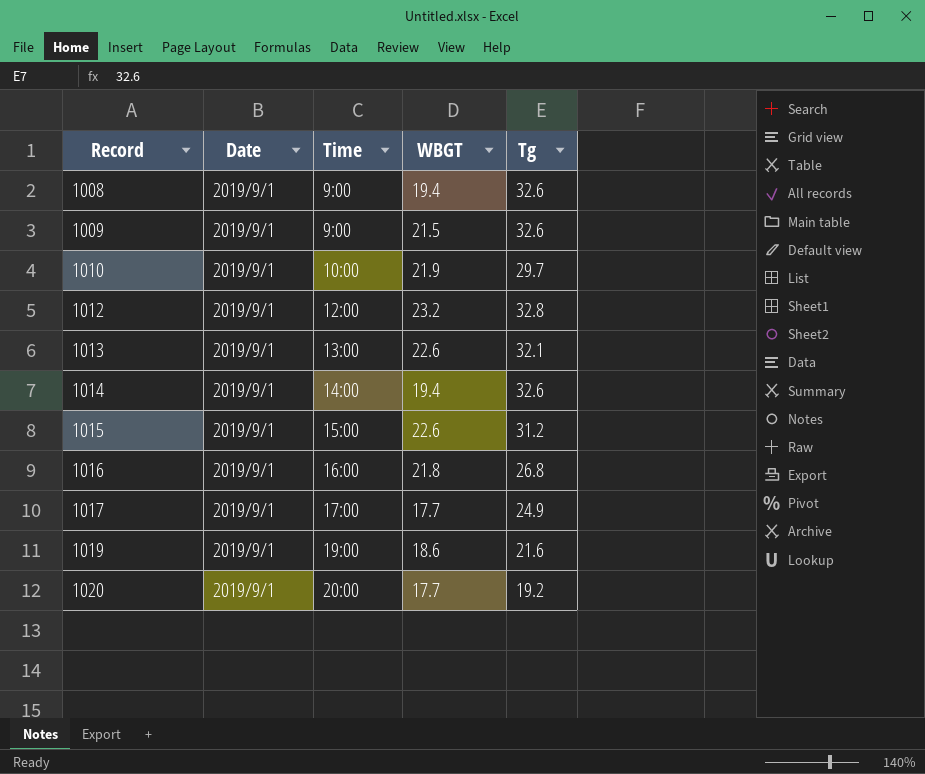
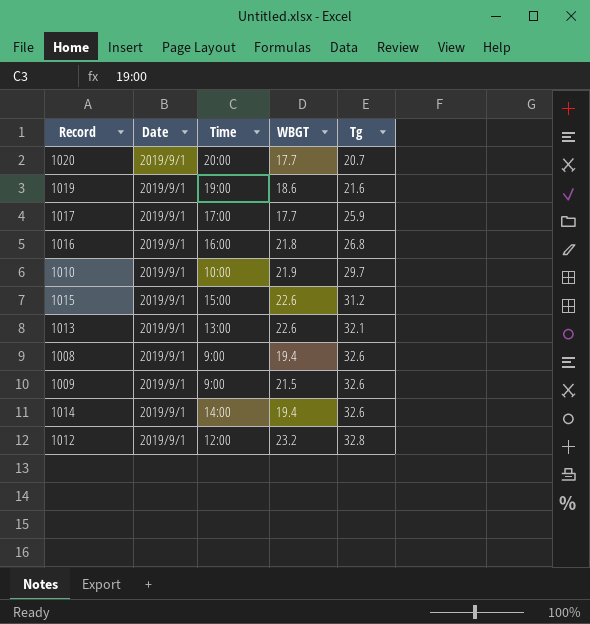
row order: Record ascending -> Tg ascending
1020 | Tg: 19.2 -> 20.7
1017 | Tg: 24.9 -> 25.9

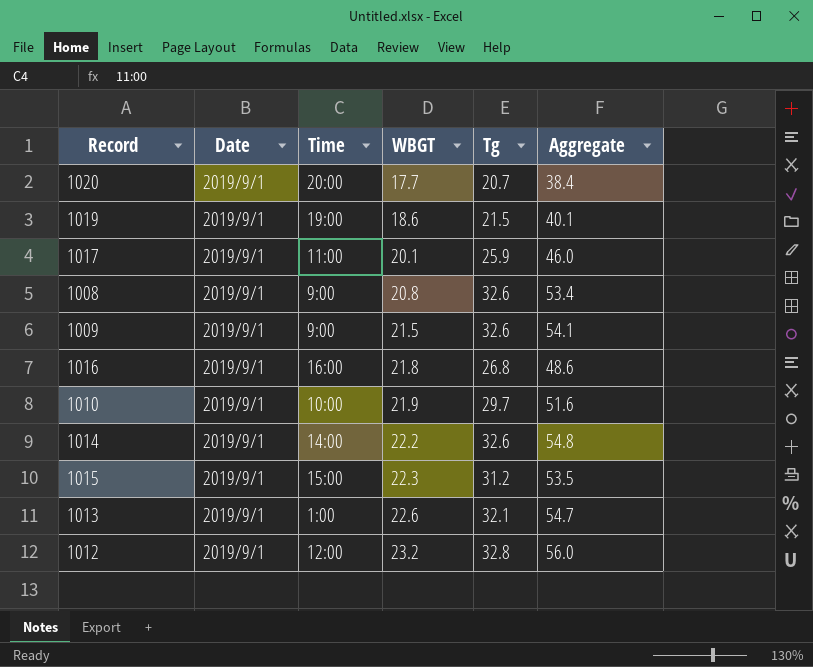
row order: Tg ascending -> WBGT ascending
column Aggregate | formula: none -> [WBGT] + [Tg]
1019 | Tg: 21.6 -> 21.5
1017 | Time: 17:00 -> 11:00
1017 | WBGT: 17.7 -> 20.1
1008 | WBGT: 19.4 -> 20.8
1014 | WBGT: 19.4 -> 22.2
1015 | WBGT: 22.6 -> 22.3
1013 | Time: 13:00 -> 1:00

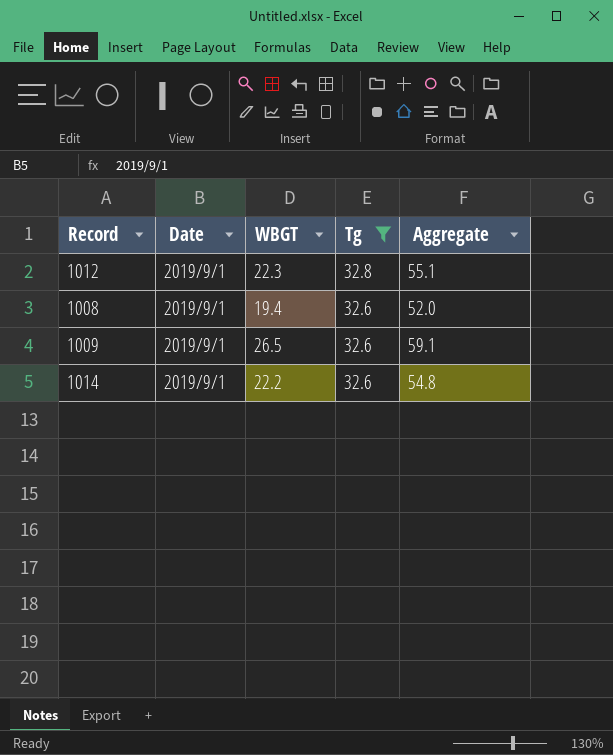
filter: none -> Tg >= 32.6
row order: WBGT ascending -> Tg descending
column Time | position: 3 -> none
1012 | WBGT: 23.2 -> 22.3
1012 | Aggregate: 56.0 -> 55.1
1008 | WBGT: 20.8 -> 19.4
1008 | Aggregate: 53.4 -> 52.0
1009 | WBGT: 21.5 -> 26.5
1009 | Aggregate: 54.1 -> 59.1

